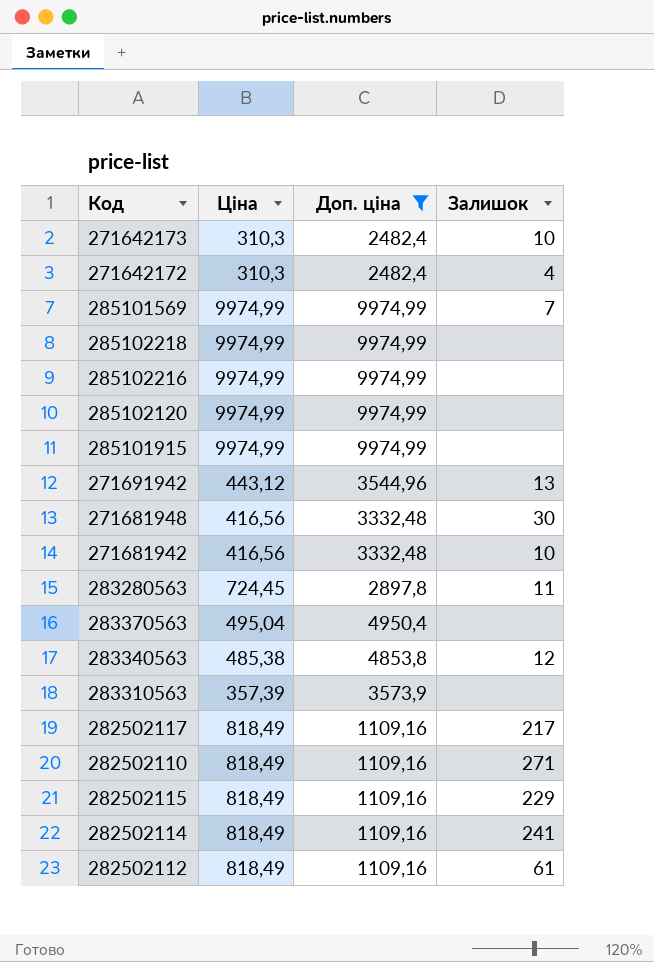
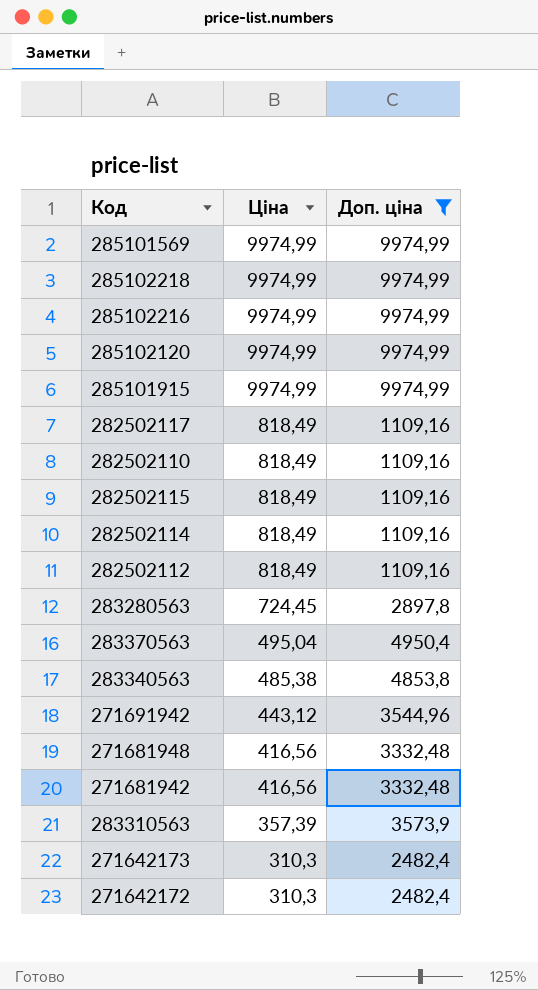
row order: none -> Ціна descending
column Залишок | position: 4 -> none

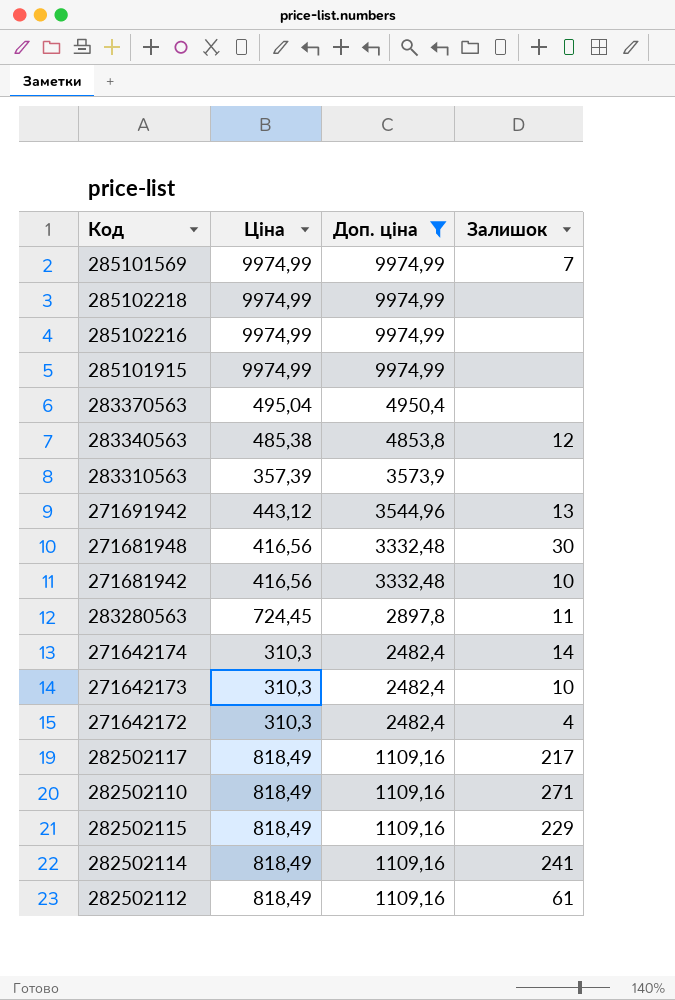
row order: Ціна descending -> Доп. ціна descending
column Залишок | position: none -> 4
row 285102120: 9974,99 | 9974,99 -> none
row 271642174: none -> 310,3 | 2482,4 | 14

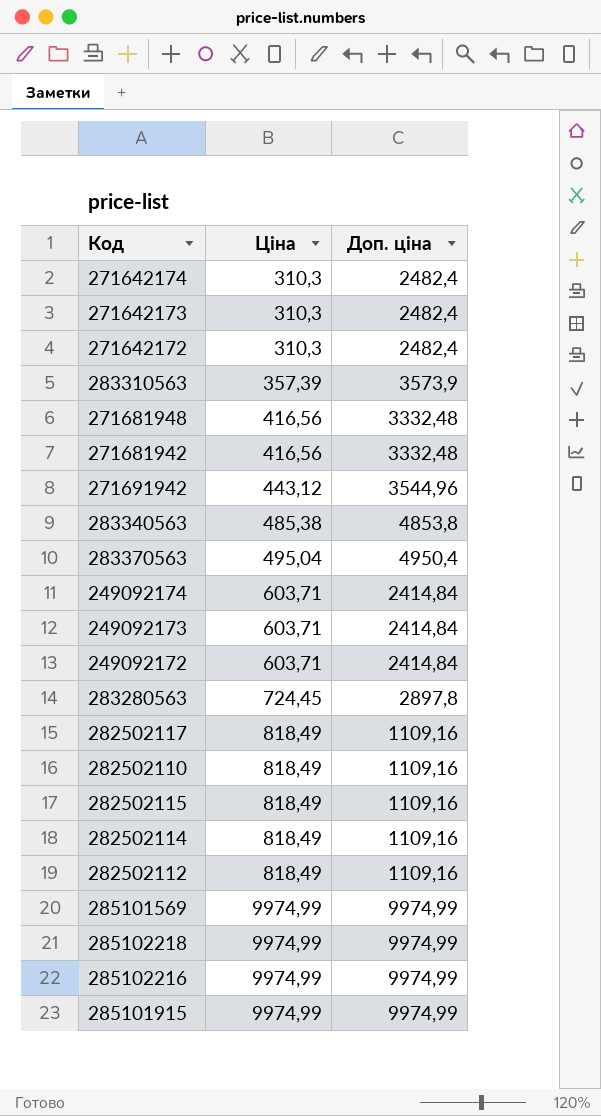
filter: Доп. ціна != 2414,84 -> none
row order: Доп. ціна descending -> Ціна ascending
column Залишок | position: 4 -> none

